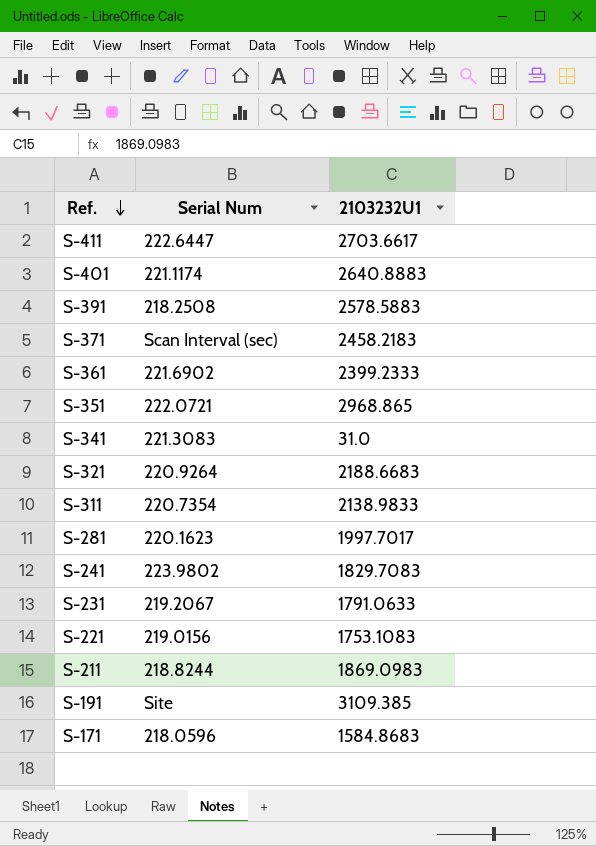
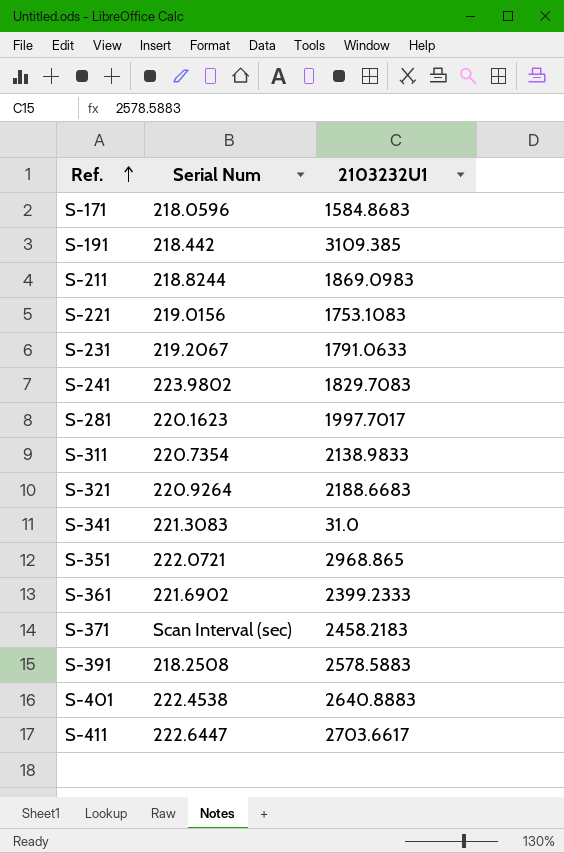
row order: Ref. descending -> Ref. ascending
S-191 | Serial Num: Site -> 218.442
S-401 | Serial Num: 221.1174 -> 222.4538

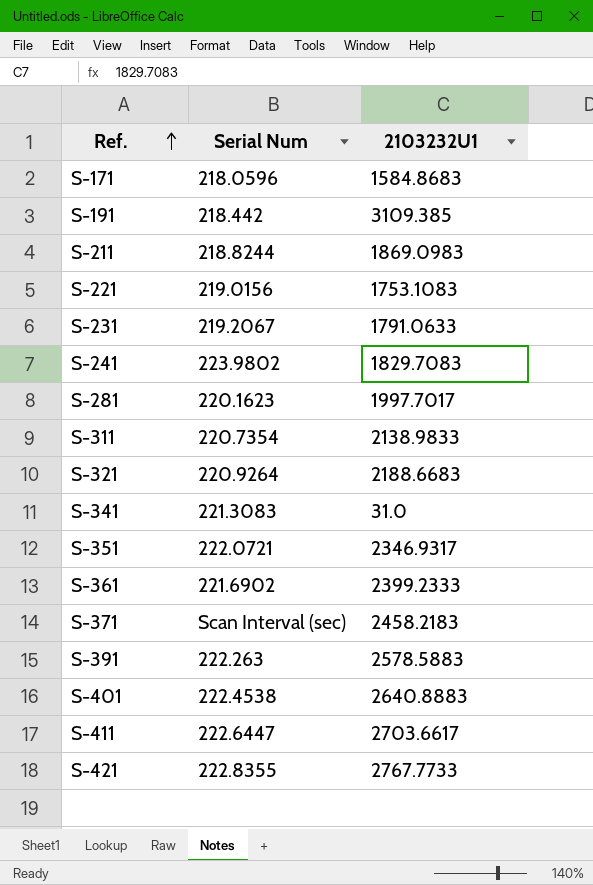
S-351 | 2103232U1: 2968.865 -> 2346.9317
S-391 | Serial Num: 218.2508 -> 222.263
row S-421: none -> 222.8355 | 2767.7733

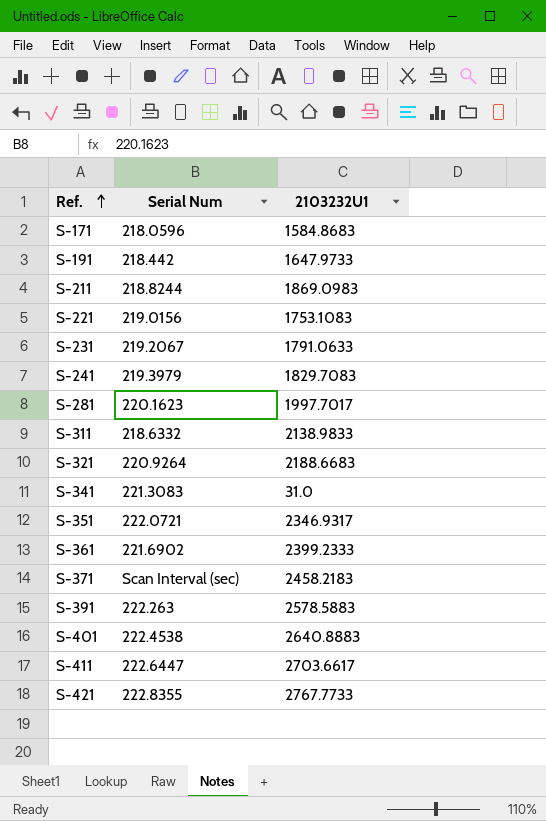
S-191 | 2103232U1: 3109.385 -> 1647.9733
S-241 | Serial Num: 223.9802 -> 219.3979
S-311 | Serial Num: 220.7354 -> 218.6332

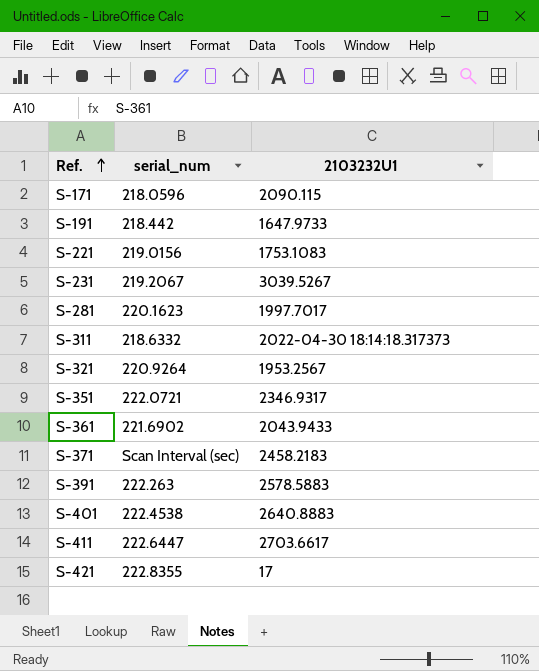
column name: Serial Num -> serial_num
row S-211: 218.8244 | 1869.0983 -> none
row S-241: 219.3979 | 1829.7083 -> none
row S-341: 221.3083 | 31.0 -> none
S-171 | 2103232U1: 1584.8683 -> 2090.115
S-231 | 2103232U1: 1791.0633 -> 3039.5267
S-311 | 2103232U1: 2138.9833 -> 2022-04-30 18:14:18.317373
S-321 | 2103232U1: 2188.6683 -> 1953.2567
S-361 | 2103232U1: 2399.2333 -> 2043.9433
S-421 | 2103232U1: 2767.7733 -> 17

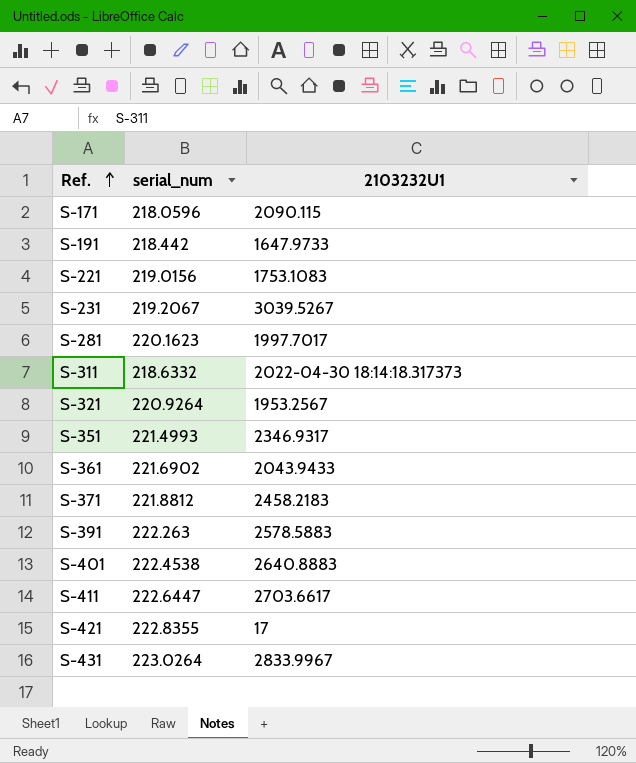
S-351 | serial_num: 222.0721 -> 221.4993
S-371 | serial_num: Scan Interval (sec) -> 221.8812
row S-431: none -> 223.0264 | 2833.9967

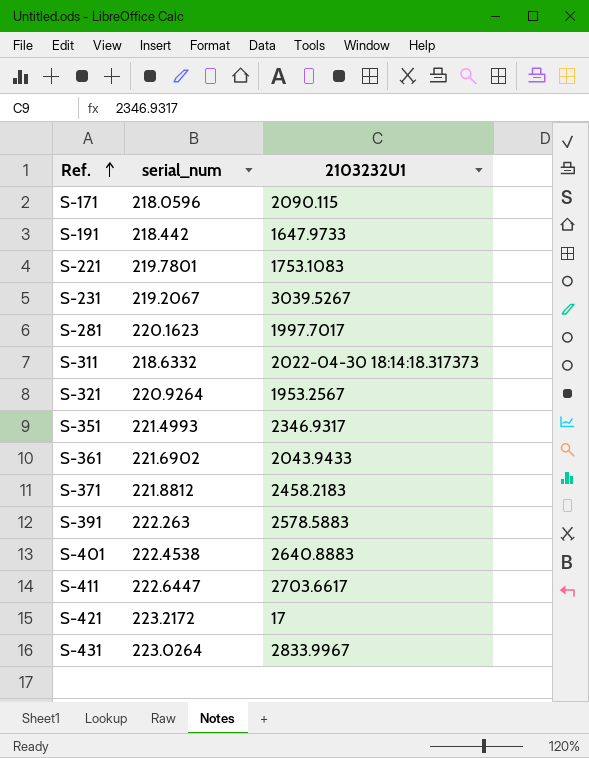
S-221 | serial_num: 219.0156 -> 219.7801
S-421 | serial_num: 222.8355 -> 223.2172

